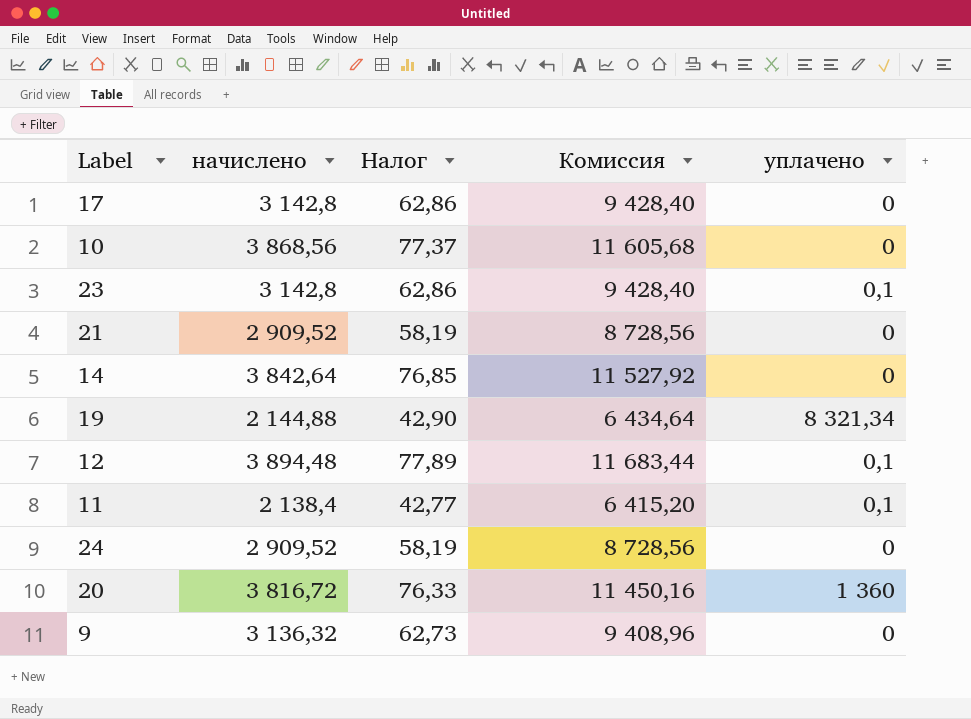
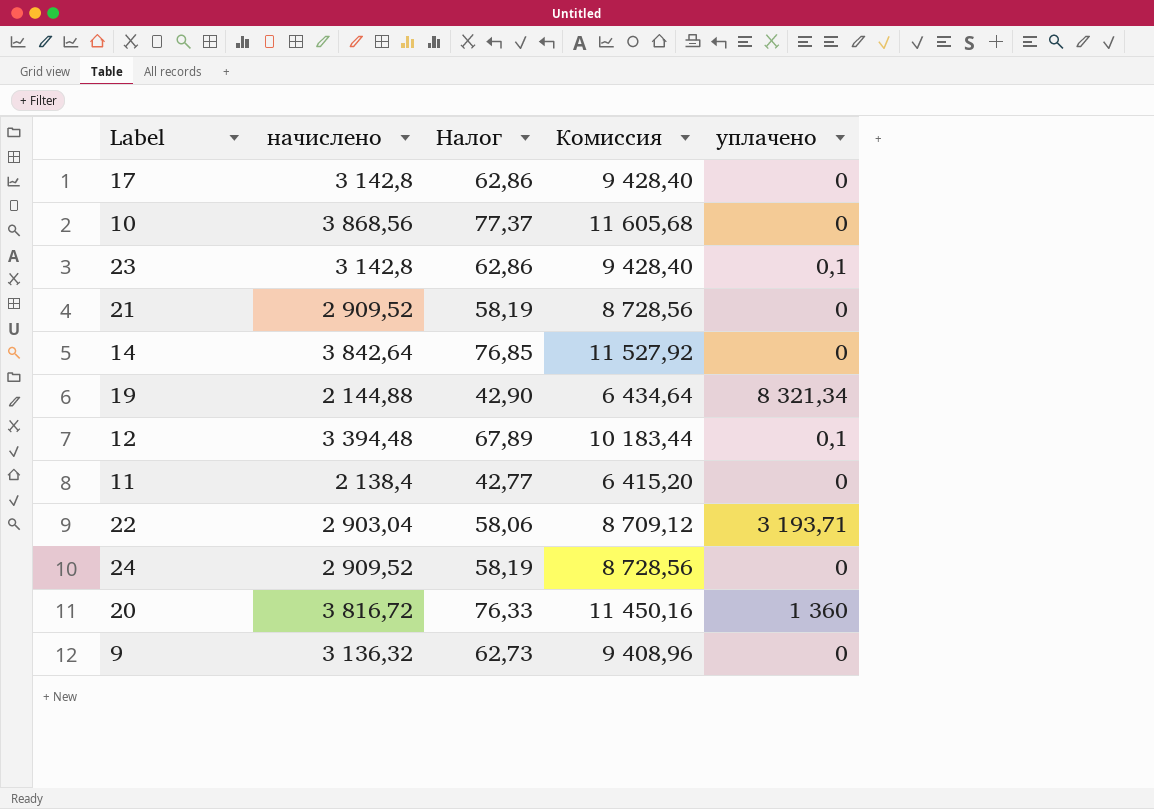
12 | начислено: 3 894,48 -> 3 394,48
12 | Налог: 77,89 -> 67,89
12 | Комиссия: 11 683,44 -> 10 183,44
11 | уплачено: 0,1 -> 0
row 22: none -> 2 903,04 | 58,06 | 8 709,12 | 3 193,71

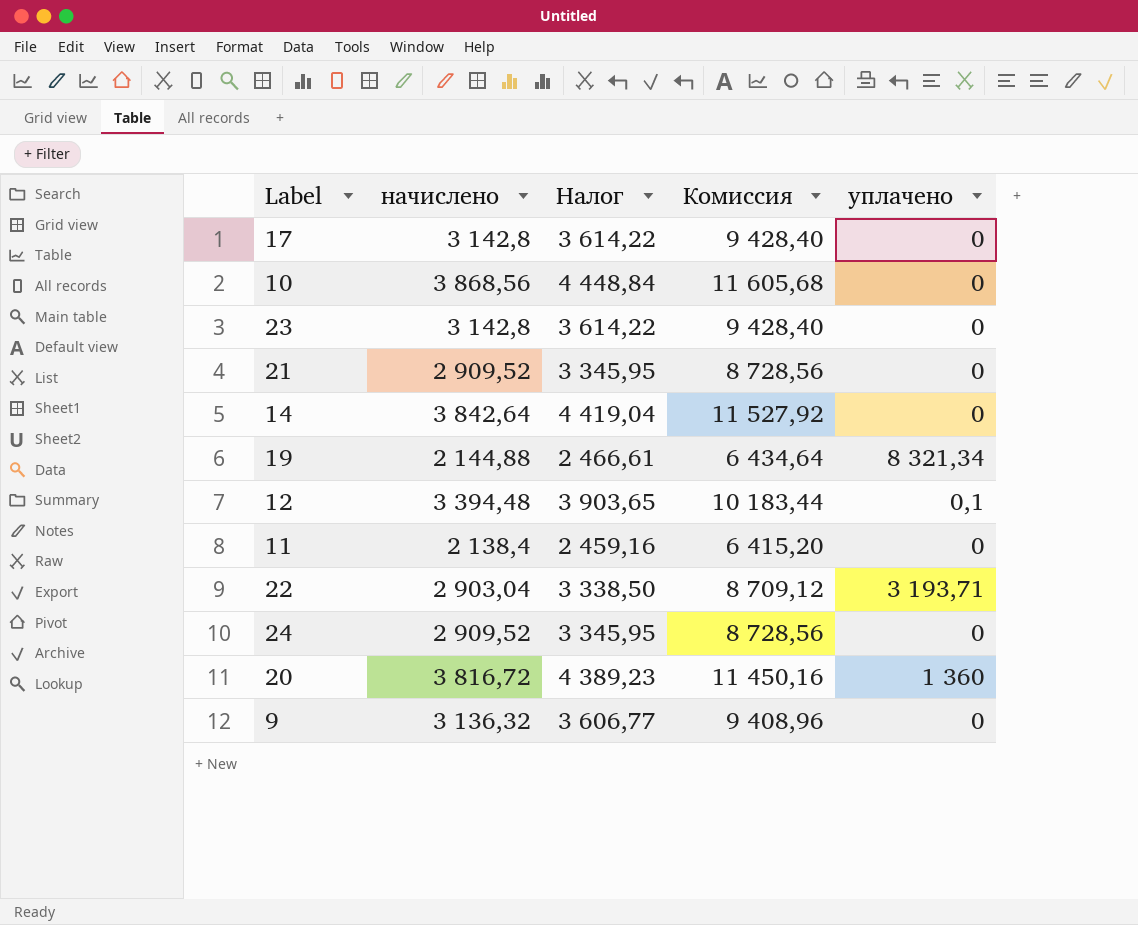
column Налог | formula: [начислено] * 0,02 -> [начислено] * 1,15
23 | уплачено: 0,1 -> 0

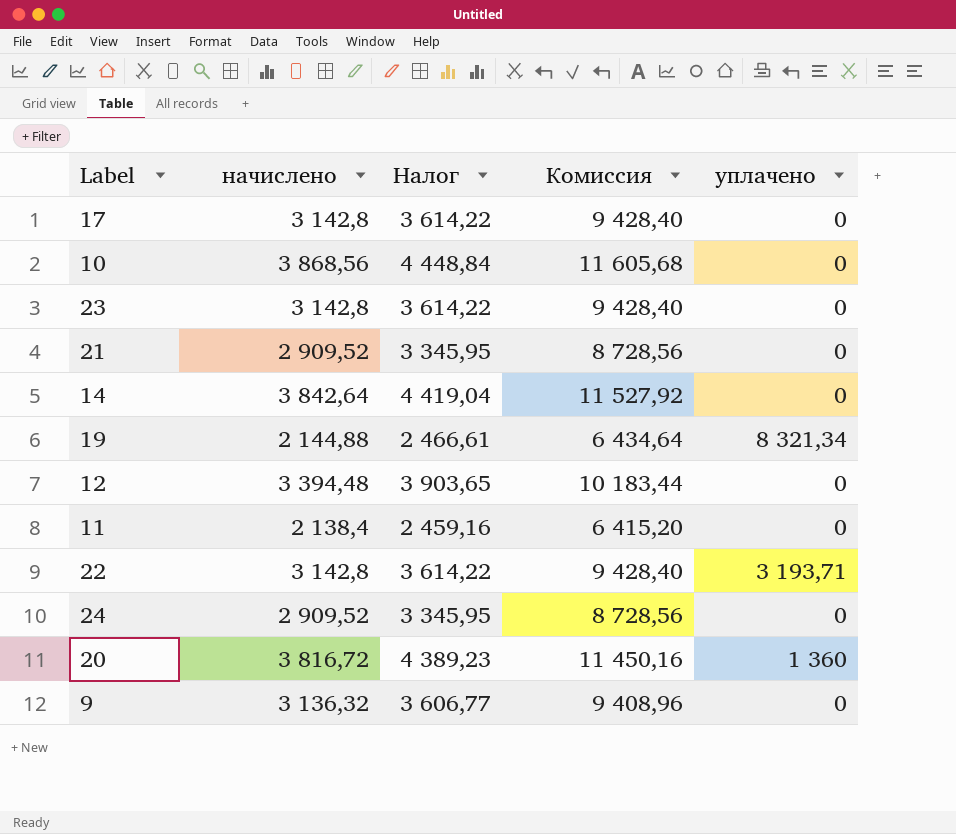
12 | уплачено: 0,1 -> 0
22 | начислено: 2 903,04 -> 3 142,8
22 | Налог: 3 338,50 -> 3 614,22
22 | Комиссия: 8 709,12 -> 9 428,40

